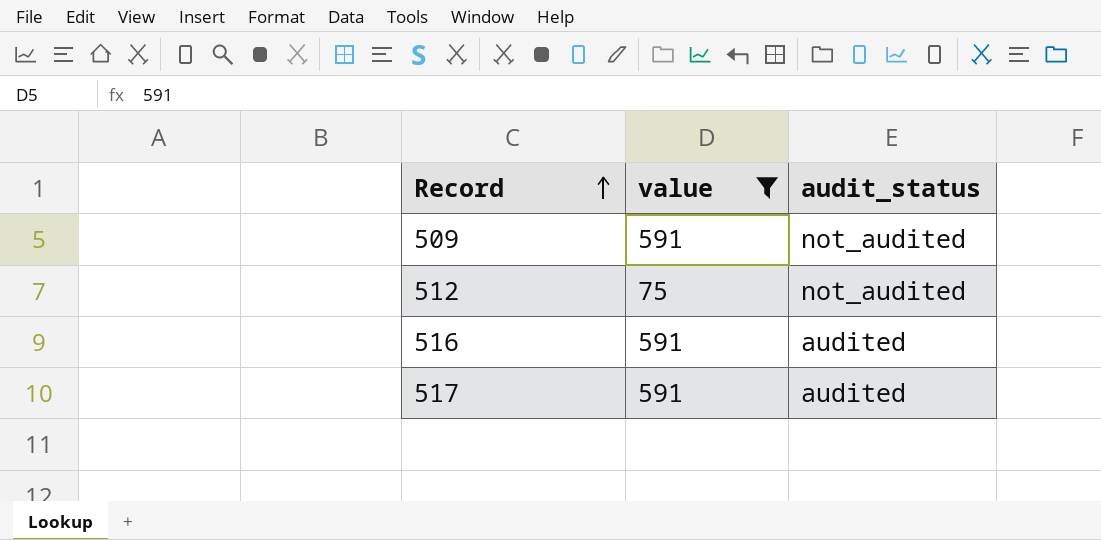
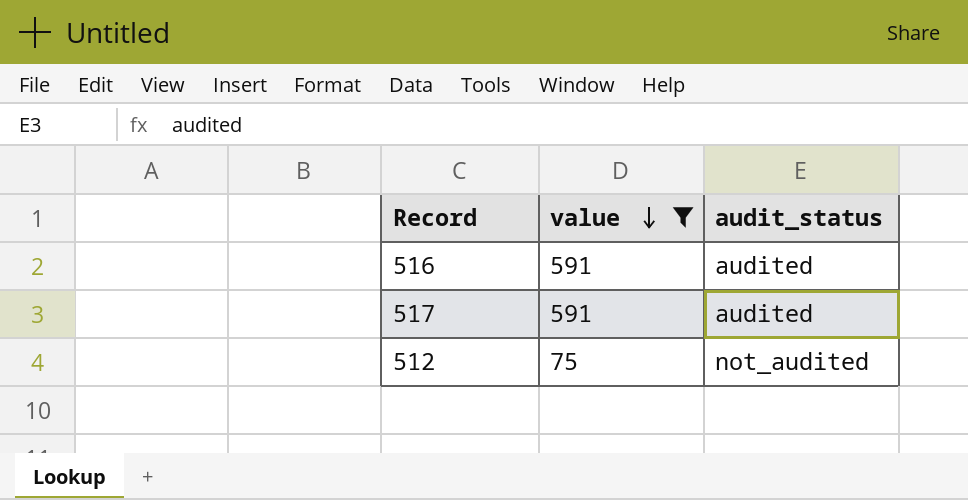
row order: Record ascending -> value descending
row 509: 591 | not_audited -> none

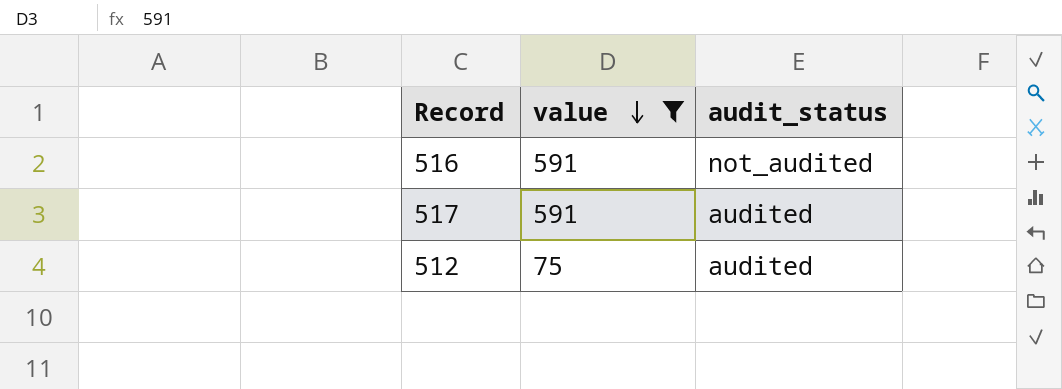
516 | audit_status: audited -> not_audited
512 | audit_status: not_audited -> audited

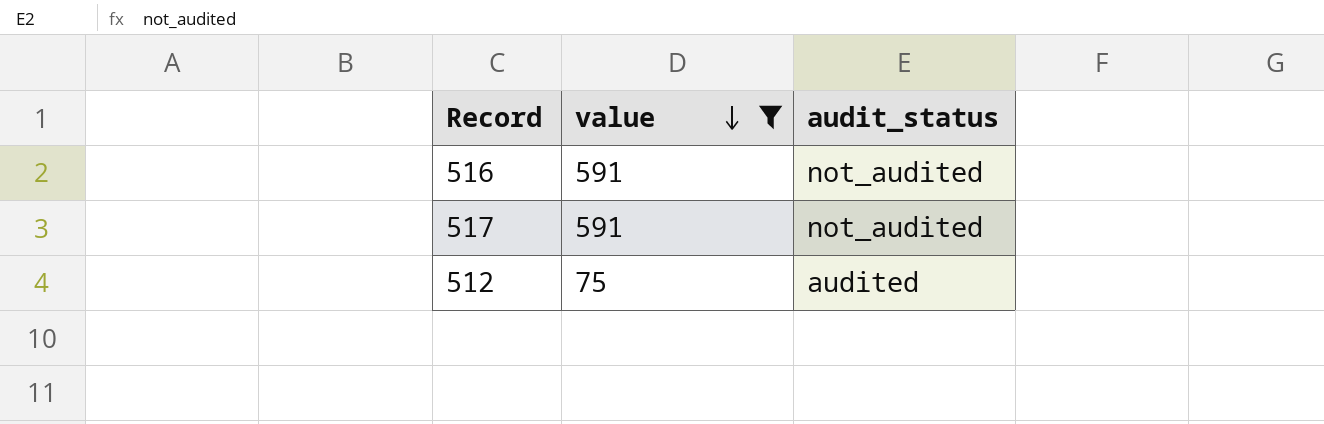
517 | audit_status: audited -> not_audited

